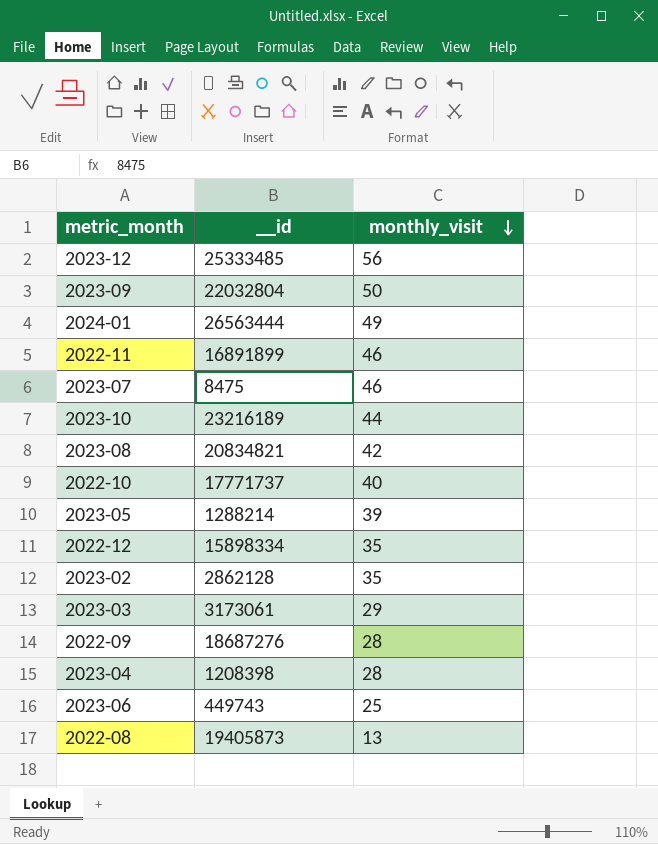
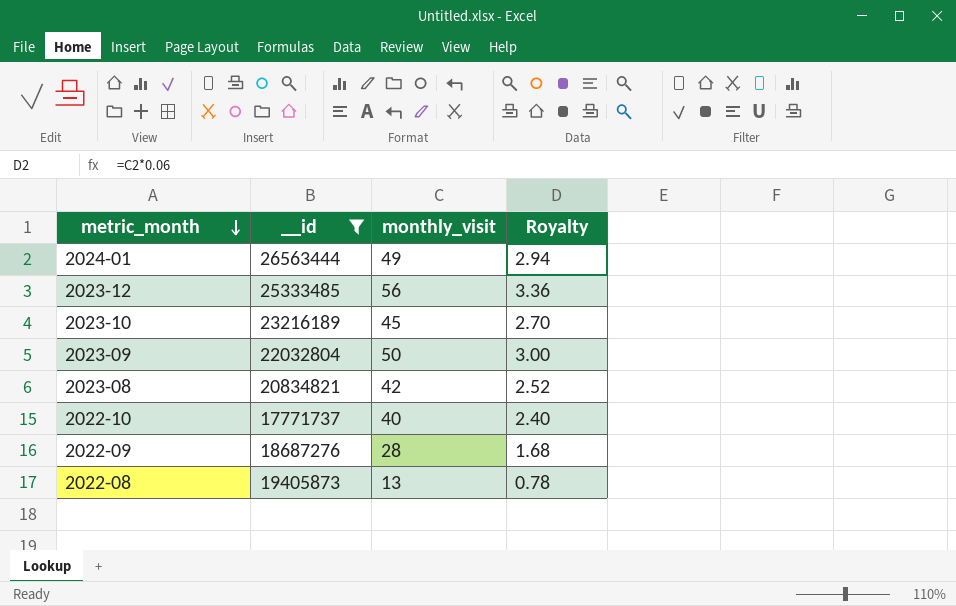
filter: none -> __id >= 17771737
row order: monthly_visit descending -> metric_month descending
column Royalty | formula: none -> [monthly_visit] * 0.06
2023-10 | monthly_visit: 44 -> 45

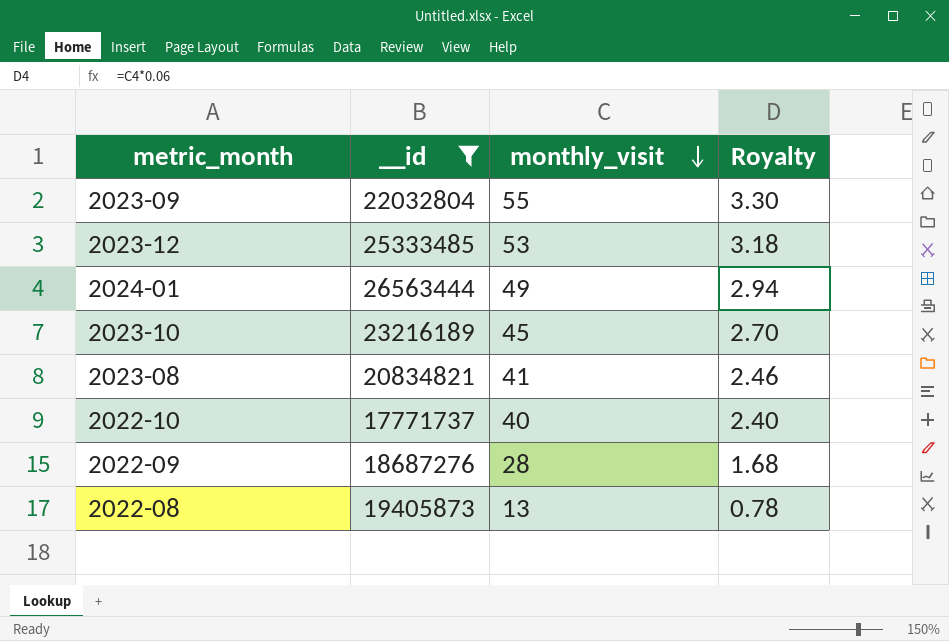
row order: metric_month descending -> monthly_visit descending
2023-09 | monthly_visit: 50 -> 55
2023-09 | Royalty: 3.00 -> 3.30
2023-12 | monthly_visit: 56 -> 53
2023-12 | Royalty: 3.36 -> 3.18
2023-08 | monthly_visit: 42 -> 41
2023-08 | Royalty: 2.52 -> 2.46

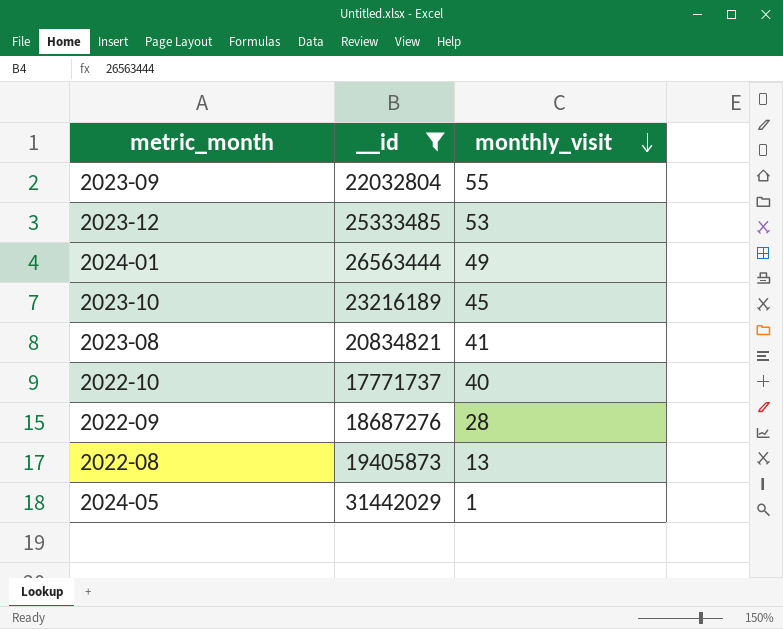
column Royalty | formula: [monthly_visit] * 0.06 -> none
row 2024-05: none -> 31442029 | 1

